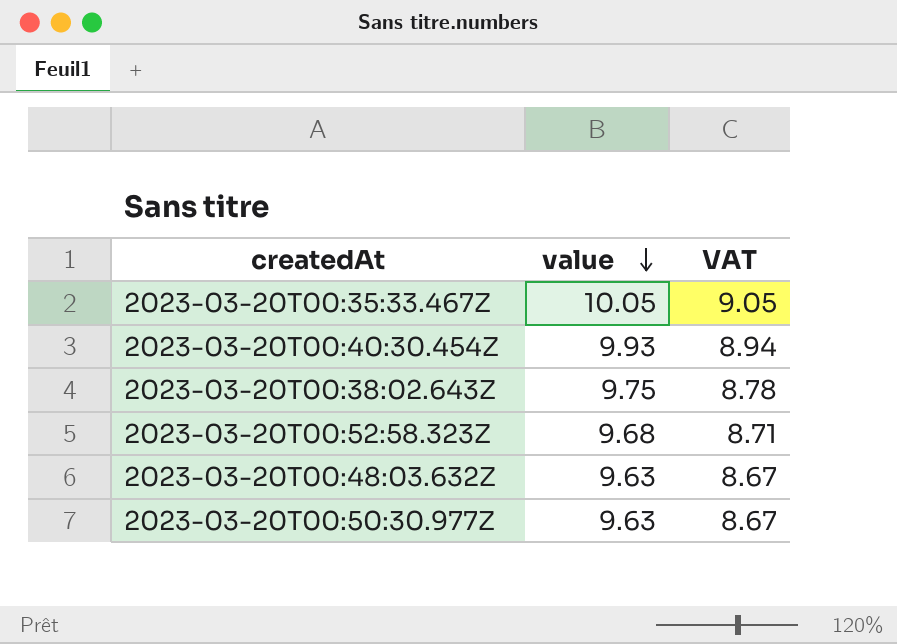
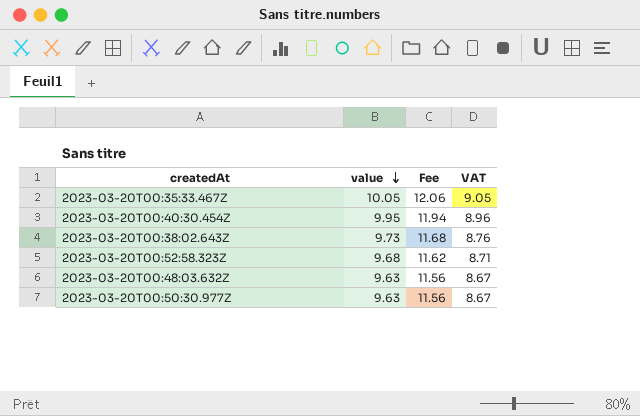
column Fee | formula: none -> [value] * 1.2
2023-03-20T00:40:30.454Z | value: 9.93 -> 9.95
2023-03-20T00:40:30.454Z | VAT: 8.94 -> 8.96
2023-03-20T00:38:02.643Z | value: 9.75 -> 9.73
2023-03-20T00:38:02.643Z | VAT: 8.78 -> 8.76

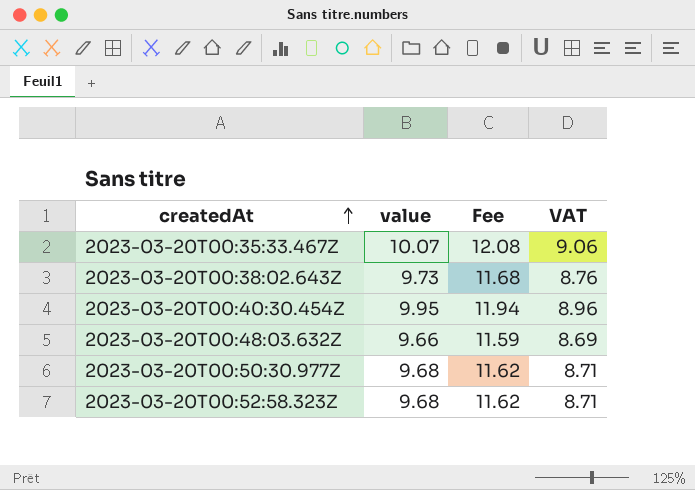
row order: value descending -> createdAt ascending
2023-03-20T00:35:33.467Z | value: 10.05 -> 10.07
2023-03-20T00:35:33.467Z | Fee: 12.06 -> 12.08
2023-03-20T00:35:33.467Z | VAT: 9.05 -> 9.06
2023-03-20T00:48:03.632Z | value: 9.63 -> 9.66
2023-03-20T00:48:03.632Z | Fee: 11.56 -> 11.59
2023-03-20T00:48:03.632Z | VAT: 8.67 -> 8.69
2023-03-20T00:50:30.977Z | value: 9.63 -> 9.68
2023-03-20T00:50:30.977Z | Fee: 11.56 -> 11.62
2023-03-20T00:50:30.977Z | VAT: 8.67 -> 8.71

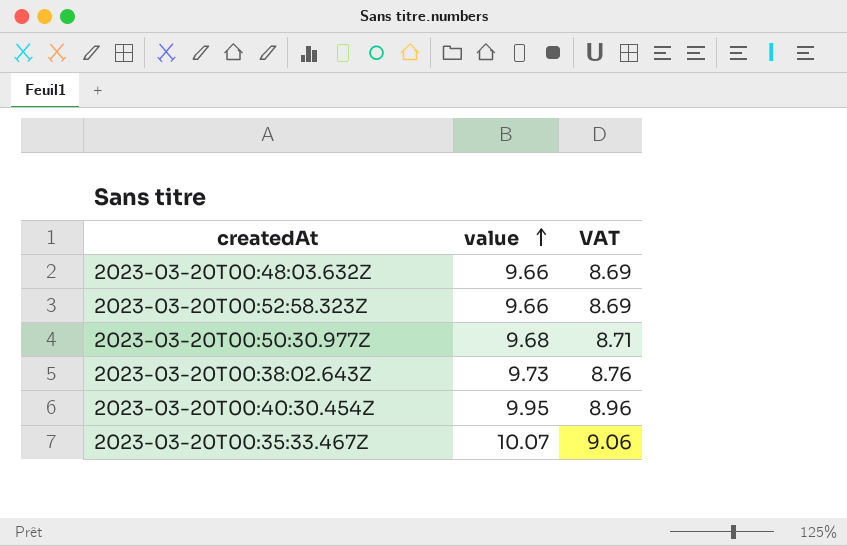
row order: createdAt ascending -> value ascending
column Fee | formula: [value] * 1.2 -> none
2023-03-20T00:52:58.323Z | value: 9.68 -> 9.66
2023-03-20T00:52:58.323Z | VAT: 8.71 -> 8.69

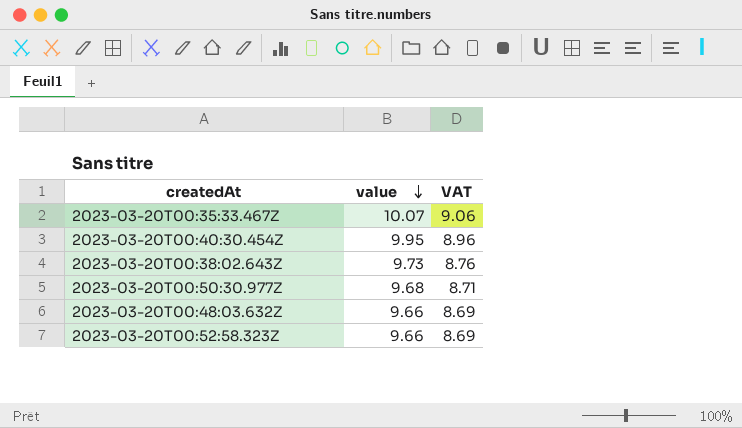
row order: value ascending -> value descending

